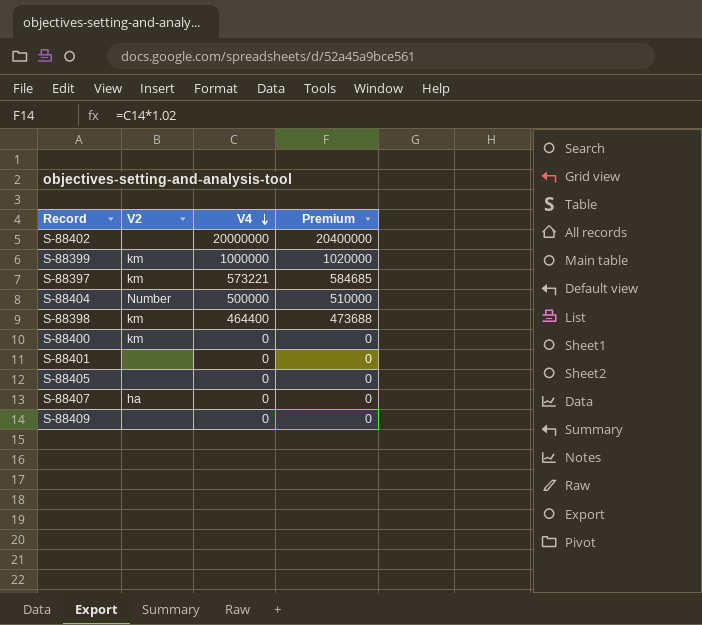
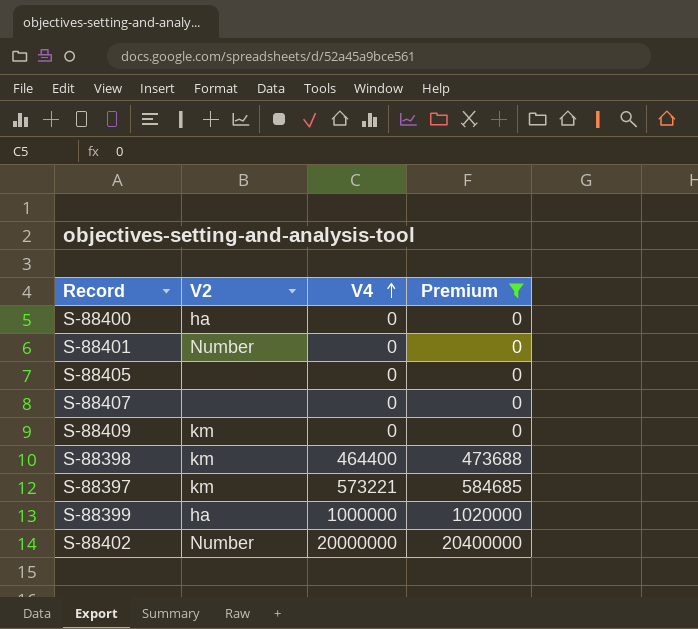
filter: none -> Premium != 510000
row order: V4 descending -> V4 ascending
S-88400 | V2: km -> ha
S-88401 | V2: none -> Number
S-88407 | V2: ha -> none
S-88409 | V2: none -> km
S-88399 | V2: km -> ha
S-88402 | V2: none -> Number

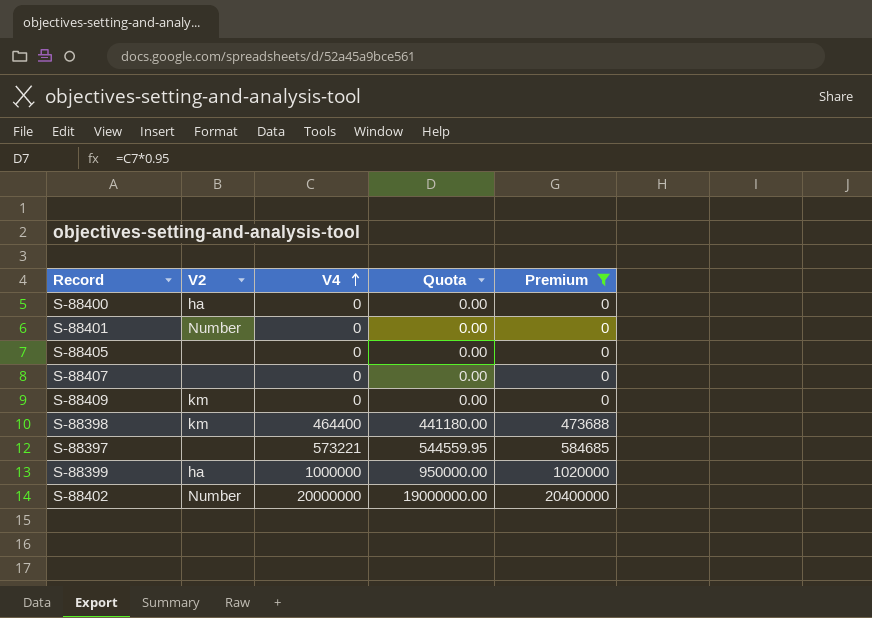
column Quota | formula: none -> [V4] * 0.95
S-88397 | V2: km -> none

